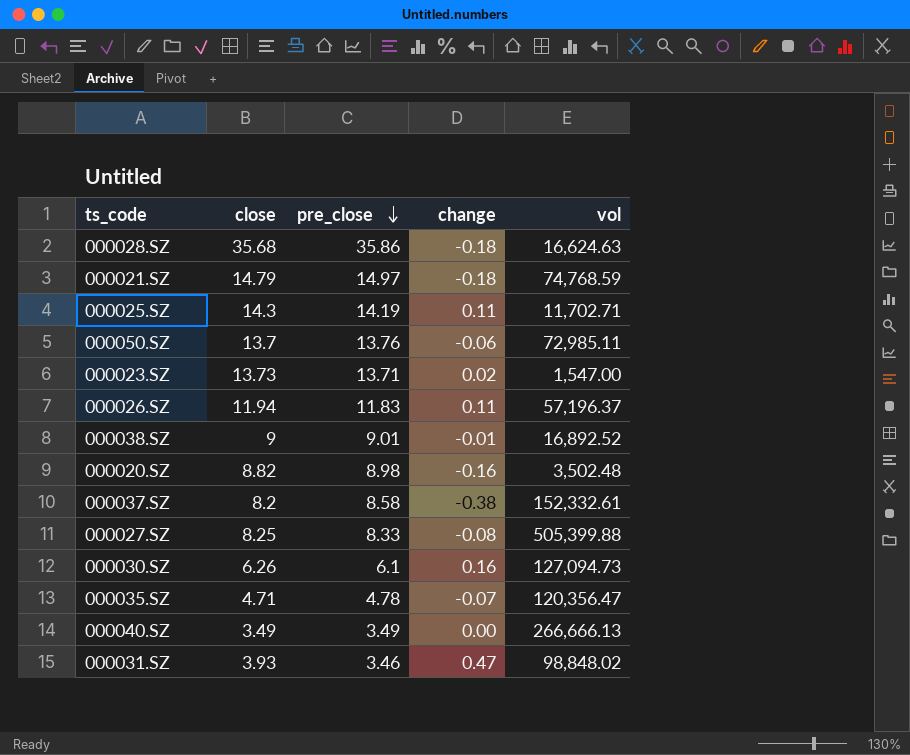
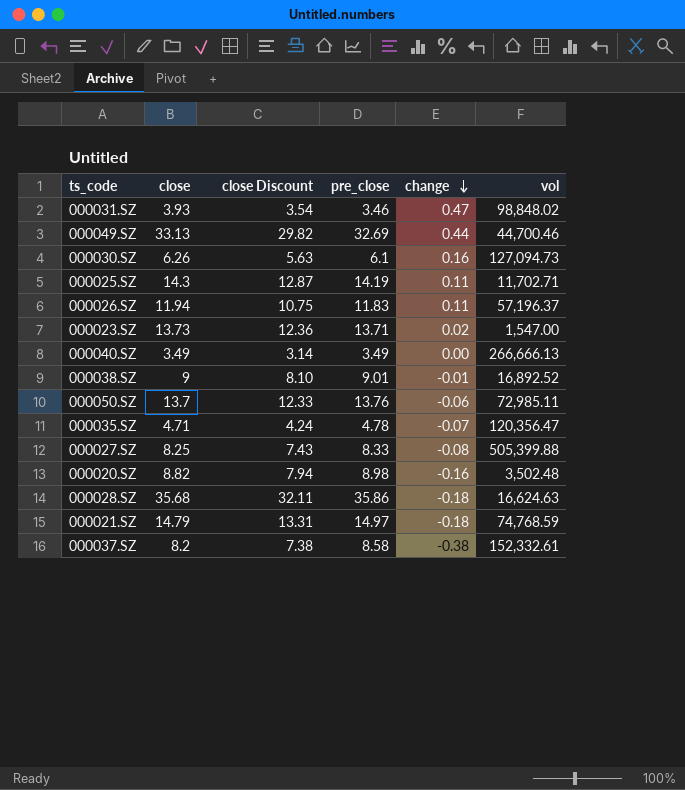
row order: pre_close descending -> change descending
column close Discount | formula: none -> [close] * 0.9
row 000049.SZ: none -> 33.13 | 29.82 | 32.69 | 0.44 | 44,700.46

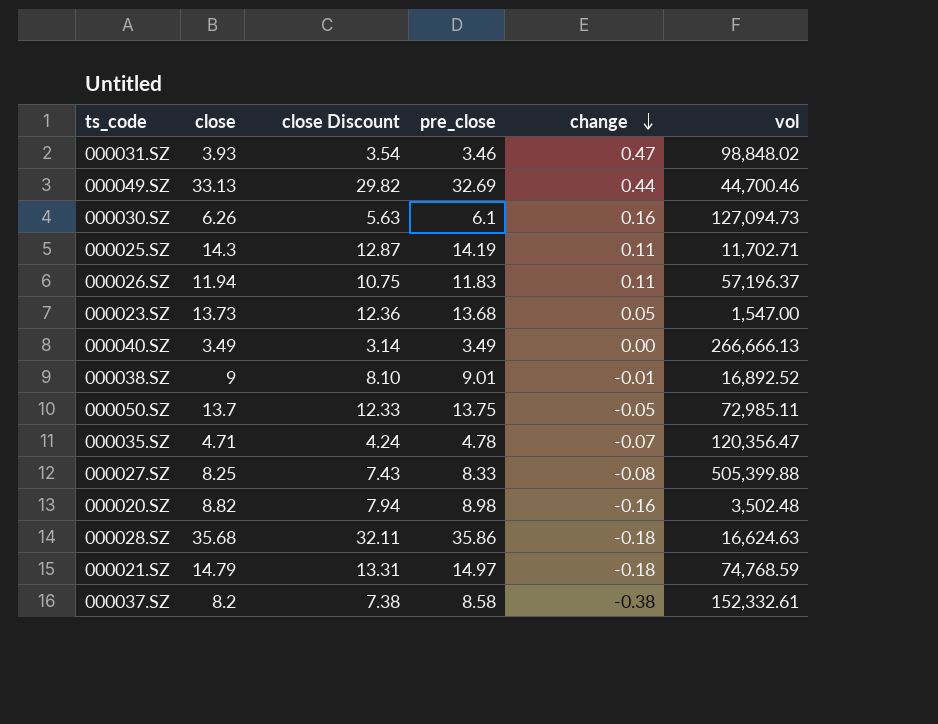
000023.SZ | pre_close: 13.71 -> 13.68
000023.SZ | change: 0.02 -> 0.05
000050.SZ | pre_close: 13.76 -> 13.75
000050.SZ | change: -0.06 -> -0.05

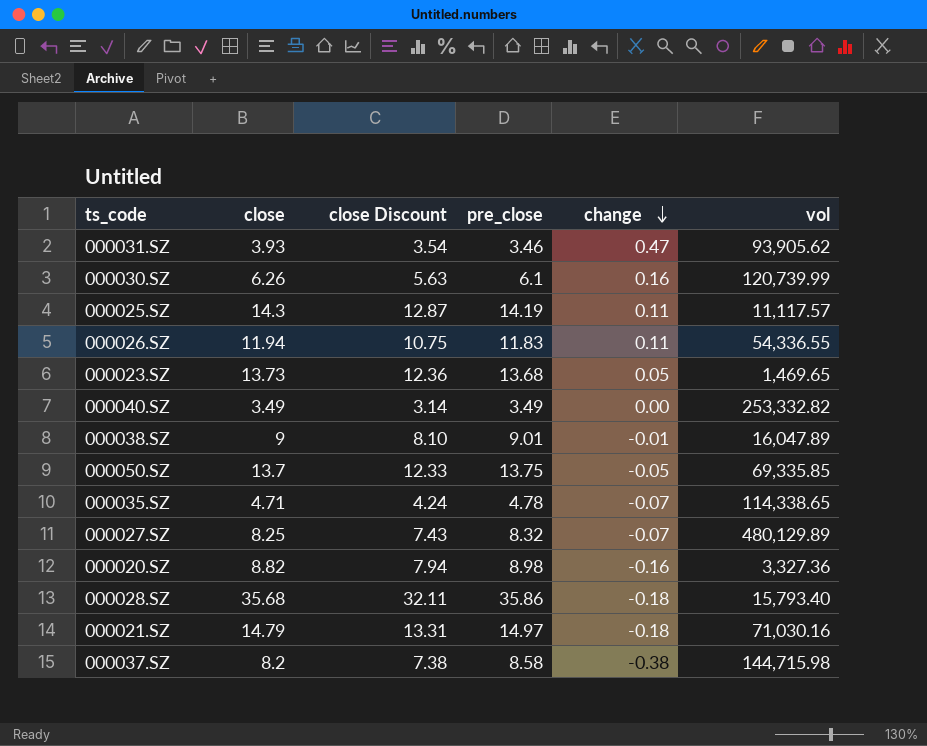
row 000049.SZ: 33.13 | 29.82 | 32.69 | 0.44 | 44,700.46 -> none
000031.SZ | vol: 98,848.02 -> 93,905.62
000030.SZ | vol: 127,094.73 -> 120,739.99
000025.SZ | vol: 11,702.71 -> 11,117.57
000026.SZ | vol: 57,196.37 -> 54,336.55
000023.SZ | vol: 1,547.00 -> 1,469.65
000040.SZ | vol: 266,666.13 -> 253,332.82
000038.SZ | vol: 16,892.52 -> 16,047.89
000050.SZ | vol: 72,985.11 -> 69,335.85
000035.SZ | vol: 120,356.47 -> 114,338.65
000027.SZ | pre_close: 8.33 -> 8.32
000027.SZ | change: -0.08 -> -0.07
000027.SZ | vol: 505,399.88 -> 480,129.89
000020.SZ | vol: 3,502.48 -> 3,327.36
000028.SZ | vol: 16,624.63 -> 15,793.40
000021.SZ | vol: 74,768.59 -> 71,030.16
000037.SZ | vol: 152,332.61 -> 144,715.98

